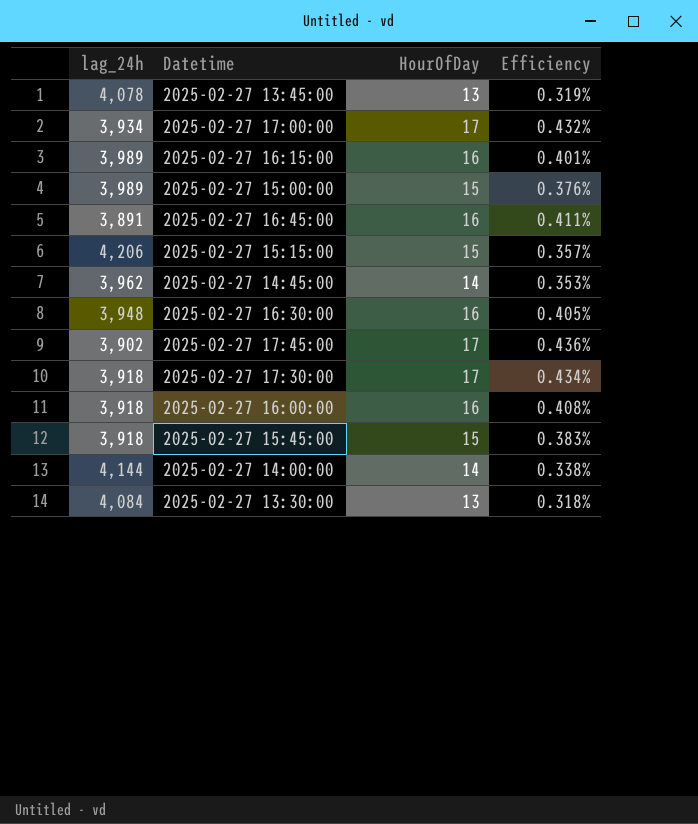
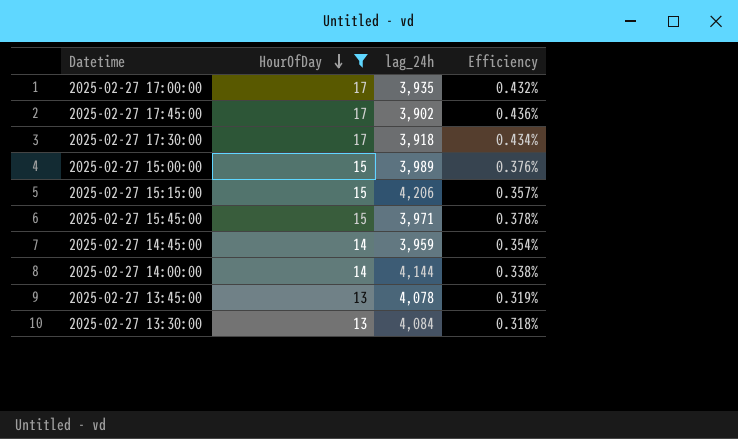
filter: none -> HourOfDay != 16
row order: none -> HourOfDay descending
column lag_24h | position: 1 -> 3
2025-02-27 17:00:00 | lag_24h: 3,934 -> 3,935
2025-02-27 15:45:00 | lag_24h: 3,918 -> 3,971
2025-02-27 15:45:00 | Efficiency: 0.383% -> 0.378%
2025-02-27 14:45:00 | lag_24h: 3,962 -> 3,959
2025-02-27 14:45:00 | Efficiency: 0.353% -> 0.354%

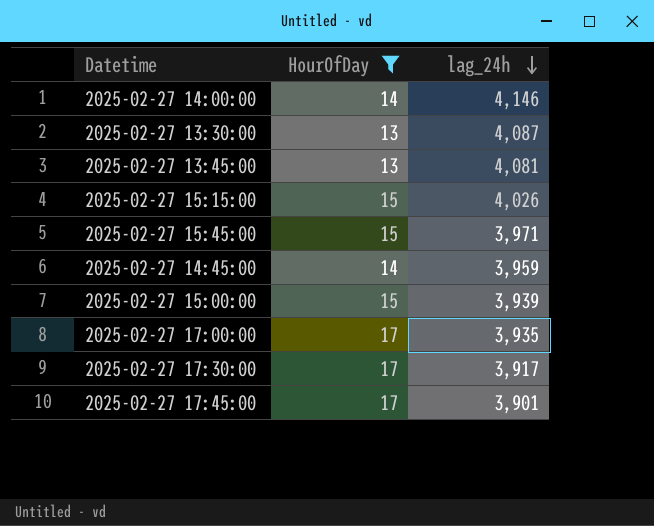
row order: HourOfDay descending -> lag_24h descending
column Efficiency | formula: [HourOfDay] / [lag_24h] -> none
2025-02-27 14:00:00 | lag_24h: 4,144 -> 4,146
2025-02-27 13:30:00 | lag_24h: 4,084 -> 4,087
2025-02-27 13:45:00 | lag_24h: 4,078 -> 4,081
2025-02-27 15:15:00 | lag_24h: 4,206 -> 4,026
2025-02-27 15:00:00 | lag_24h: 3,989 -> 3,939
2025-02-27 17:30:00 | lag_24h: 3,918 -> 3,917
2025-02-27 17:45:00 | lag_24h: 3,902 -> 3,901

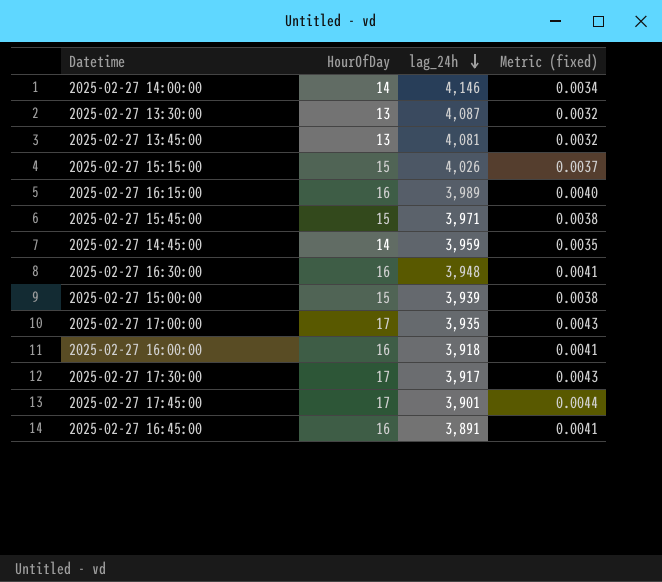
filter: HourOfDay != 16 -> none
column Metric (fixed) | formula: none -> [HourOfDay] / [lag_24h]

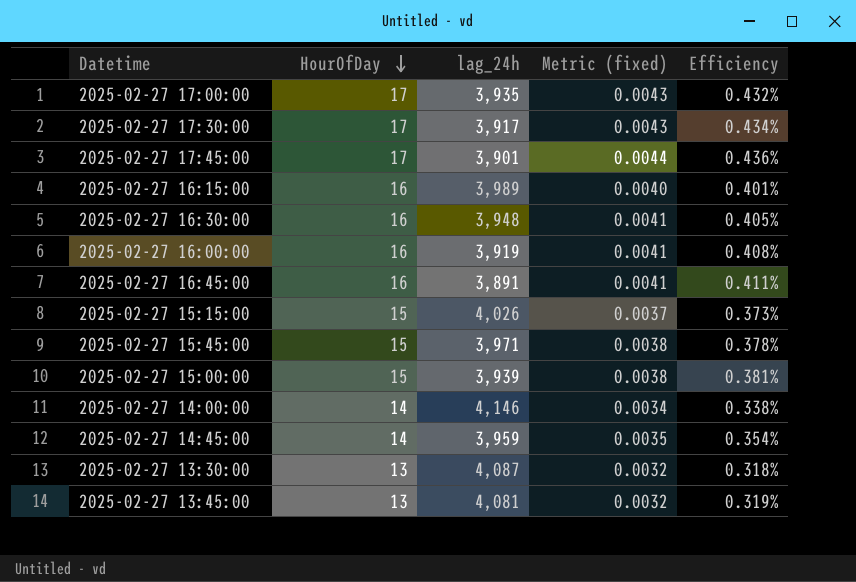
row order: lag_24h descending -> HourOfDay descending
column Efficiency | formula: none -> [HourOfDay] / [lag_24h]
2025-02-27 16:00:00 | lag_24h: 3,918 -> 3,919

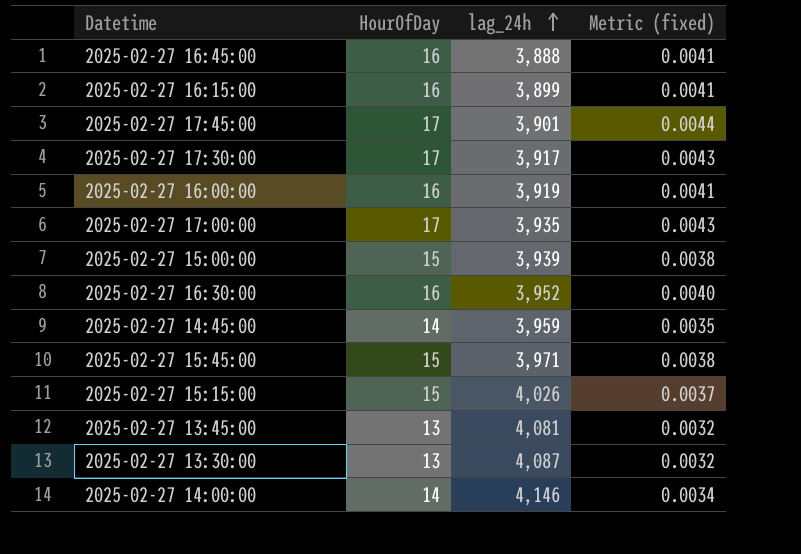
row order: HourOfDay descending -> lag_24h ascending
column Efficiency | formula: [HourOfDay] / [lag_24h] -> none
2025-02-27 16:45:00 | lag_24h: 3,891 -> 3,888
2025-02-27 16:15:00 | lag_24h: 3,989 -> 3,899
2025-02-27 16:15:00 | Metric (fixed): 0.0040 -> 0.0041
2025-02-27 16:30:00 | lag_24h: 3,948 -> 3,952
2025-02-27 16:30:00 | Metric (fixed): 0.0041 -> 0.0040

